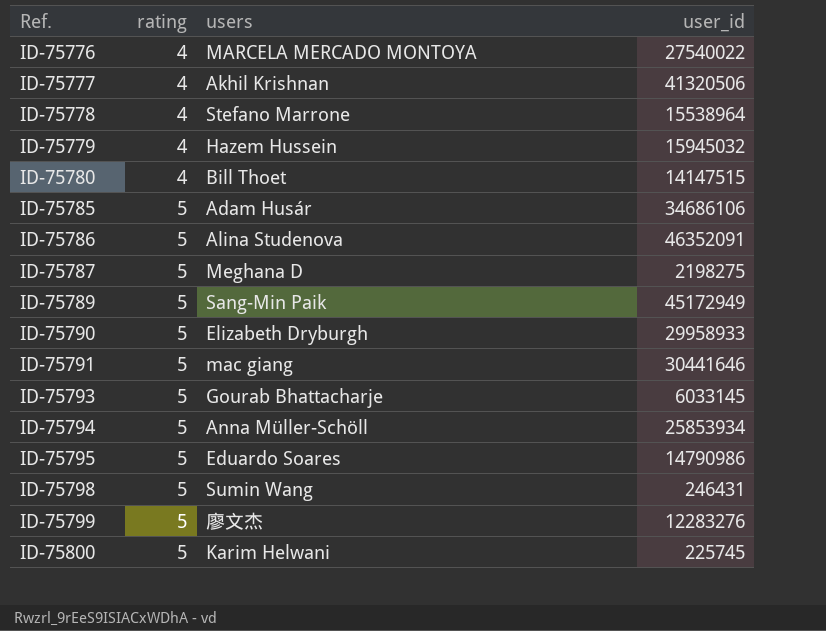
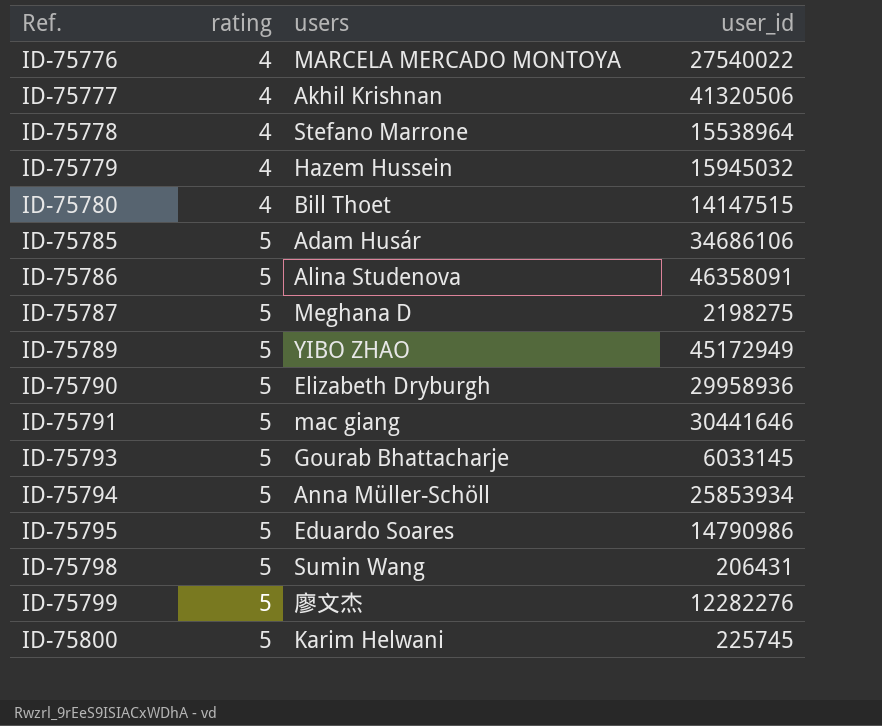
ID-75786 | user_id: 46352091 -> 46358091
ID-75789 | users: Sang-Min Paik -> YIBO ZHAO
ID-75790 | user_id: 29958933 -> 29958936
ID-75798 | user_id: 246431 -> 206431
ID-75799 | user_id: 12283276 -> 12282276

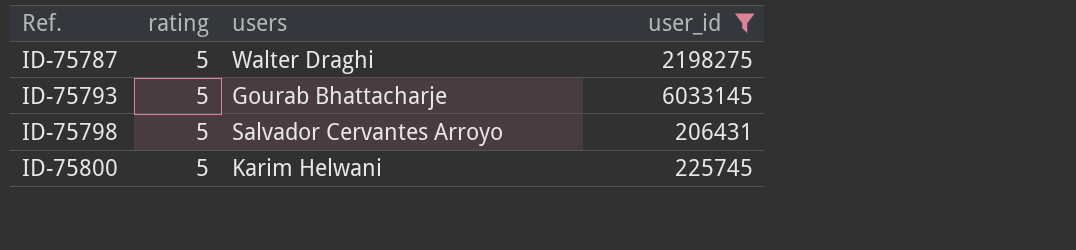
filter: none -> user_id <= 6033145
ID-75787 | users: Meghana D -> Walter Draghi
ID-75798 | users: Sumin Wang -> Salvador Cervantes Arroyo

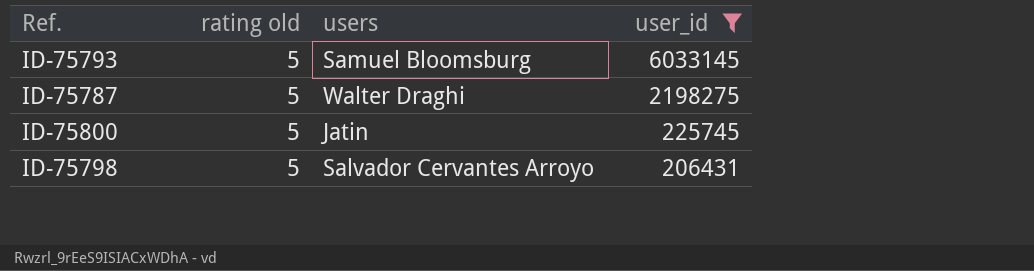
row order: Ref. ascending -> user_id descending
column name: rating -> rating old
ID-75793 | users: Gourab Bhattacharje -> Samuel Bloomsburg
ID-75800 | users: Karim Helwani -> Jatin

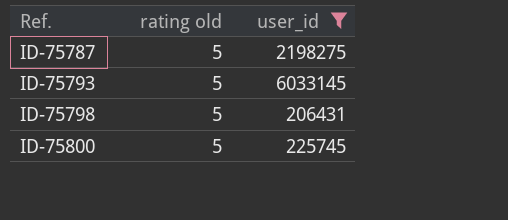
row order: user_id descending -> Ref. ascending
column users | position: 3 -> none

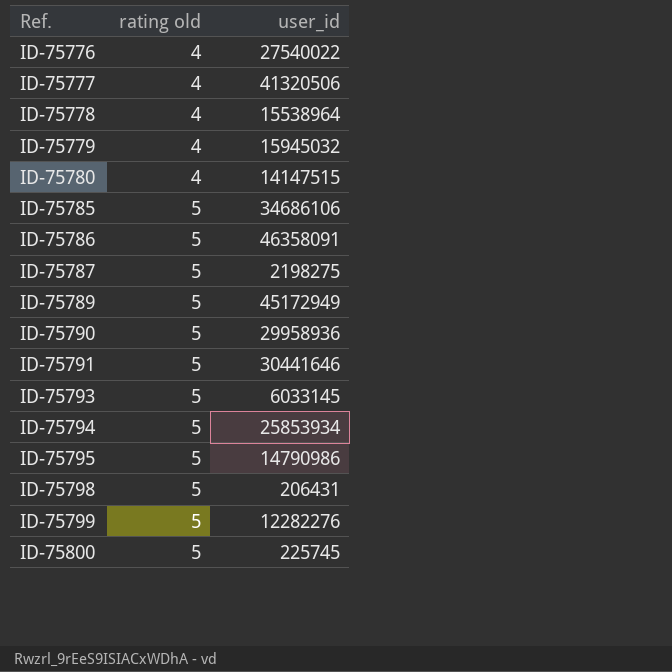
filter: user_id <= 6033145 -> none

